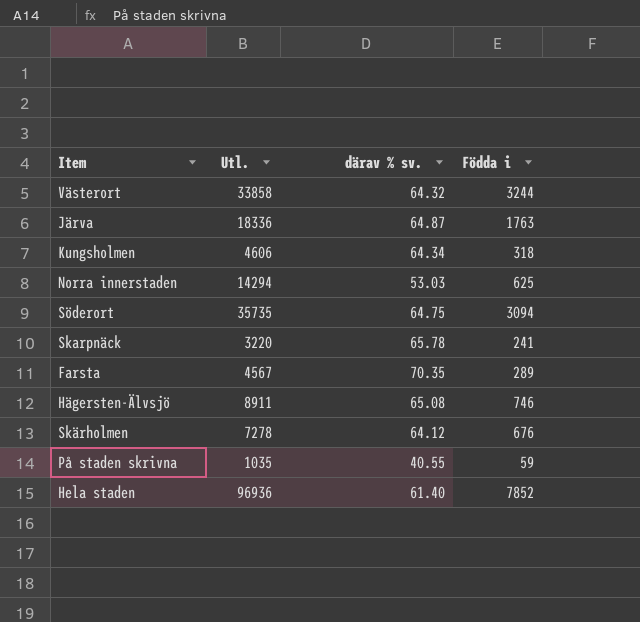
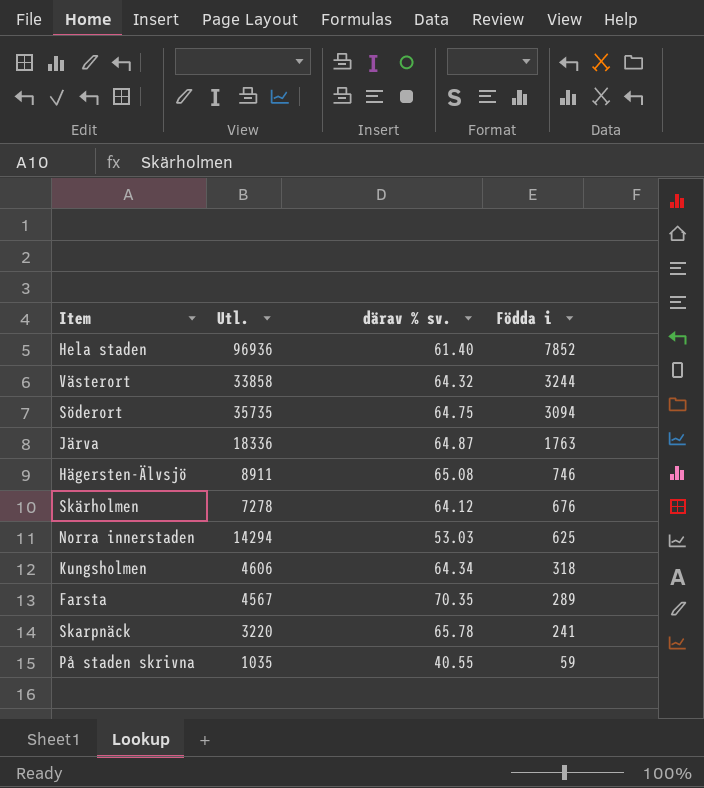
row order: none -> Födda i descending

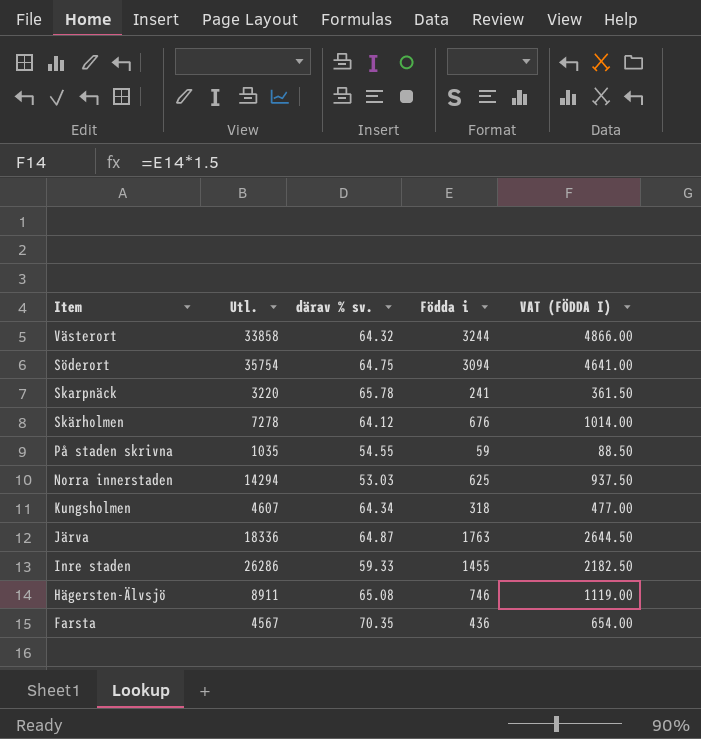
row order: Födda i descending -> Item descending
column VAT (FÖDDA I) | formula: none -> [Födda i] * 1.5
row Hela staden: 96936 | 61.40 | 7852 -> none
Söderort | Utl.: 35735 -> 35754
På staden skrivna | därav % sv.: 40.55 -> 54.55
Kungsholmen | Utl.: 4606 -> 4607
row Inre staden: none -> 26286 | 59.33 | 1455 | 2182.50
Farsta | Födda i: 289 -> 436

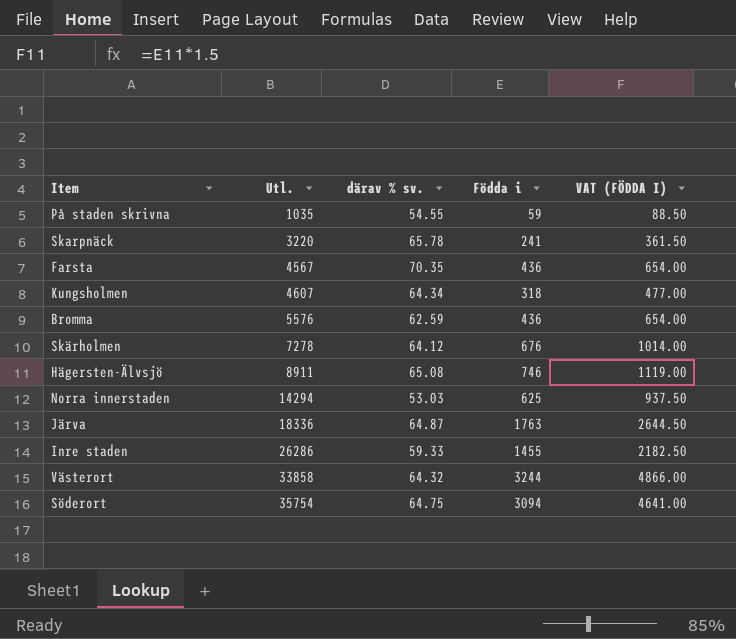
row order: Item descending -> Utl. ascending
row Bromma: none -> 5576 | 62.59 | 436 | 654.00

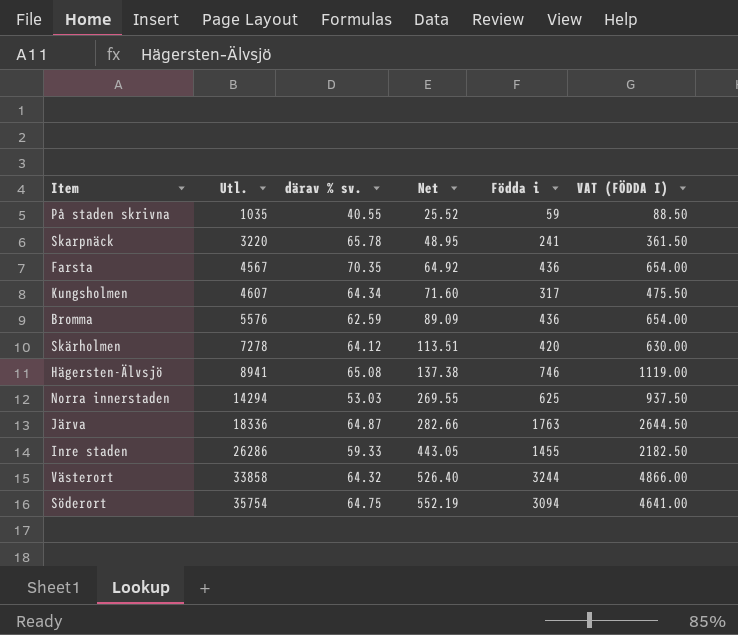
column Net | formula: none -> [Utl.] / [därav % sv.]
På staden skrivna | därav % sv.: 54.55 -> 40.55
Kungsholmen | Födda i: 318 -> 317
Kungsholmen | VAT (FÖDDA I): 477.00 -> 475.50
Skärholmen | Födda i: 676 -> 420
Skärholmen | VAT (FÖDDA I): 1014.00 -> 630.00
Hägersten-Älvsjö | Utl.: 8911 -> 8941

